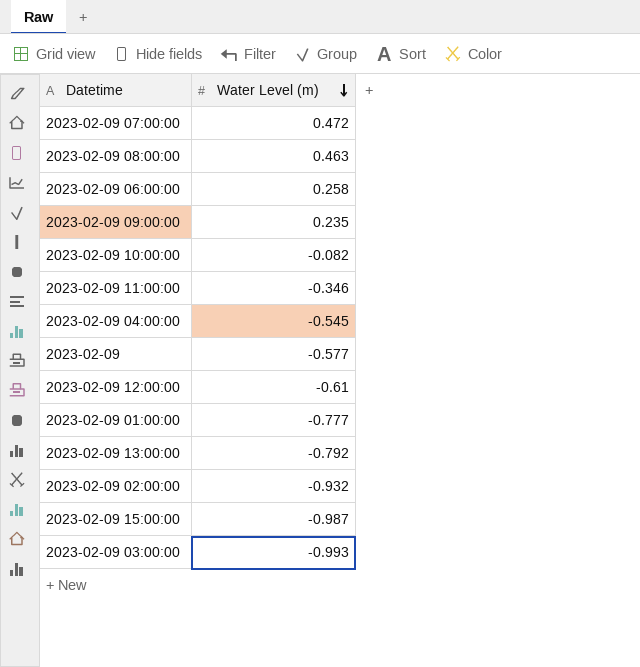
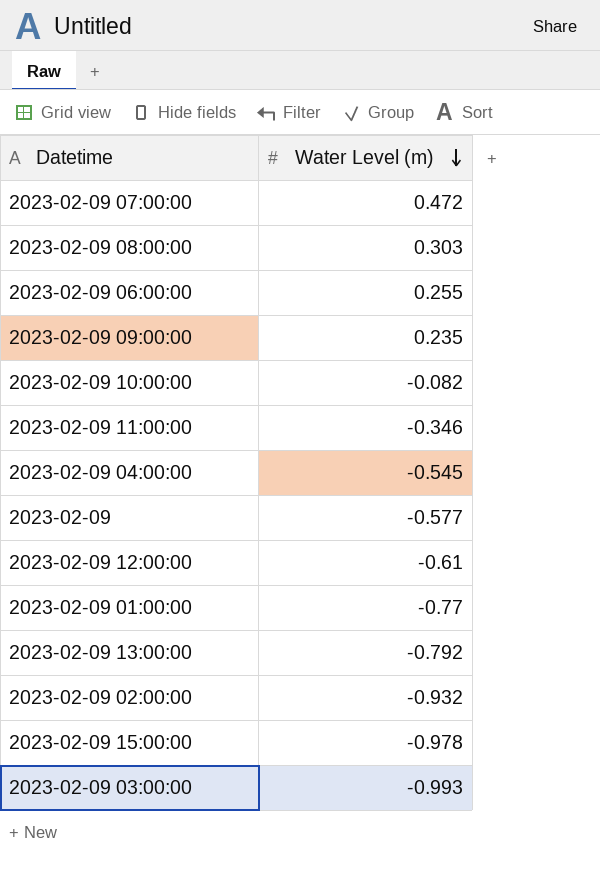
2023-02-09 08:00:00 | Water Level (m): 0.463 -> 0.303
2023-02-09 06:00:00 | Water Level (m): 0.258 -> 0.255
2023-02-09 01:00:00 | Water Level (m): -0.777 -> -0.77
2023-02-09 15:00:00 | Water Level (m): -0.987 -> -0.978

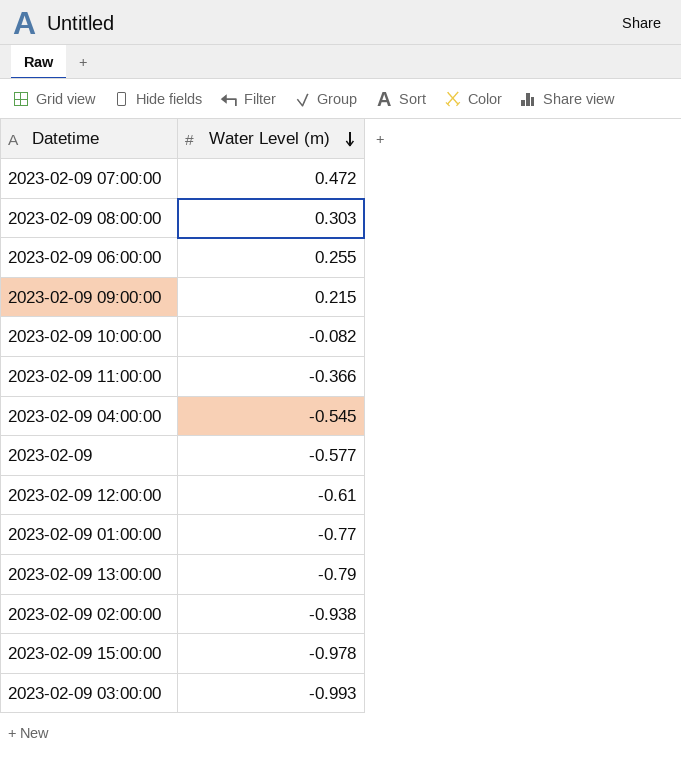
2023-02-09 09:00:00 | Water Level (m): 0.235 -> 0.215
2023-02-09 11:00:00 | Water Level (m): -0.346 -> -0.366
2023-02-09 13:00:00 | Water Level (m): -0.792 -> -0.79
2023-02-09 02:00:00 | Water Level (m): -0.932 -> -0.938

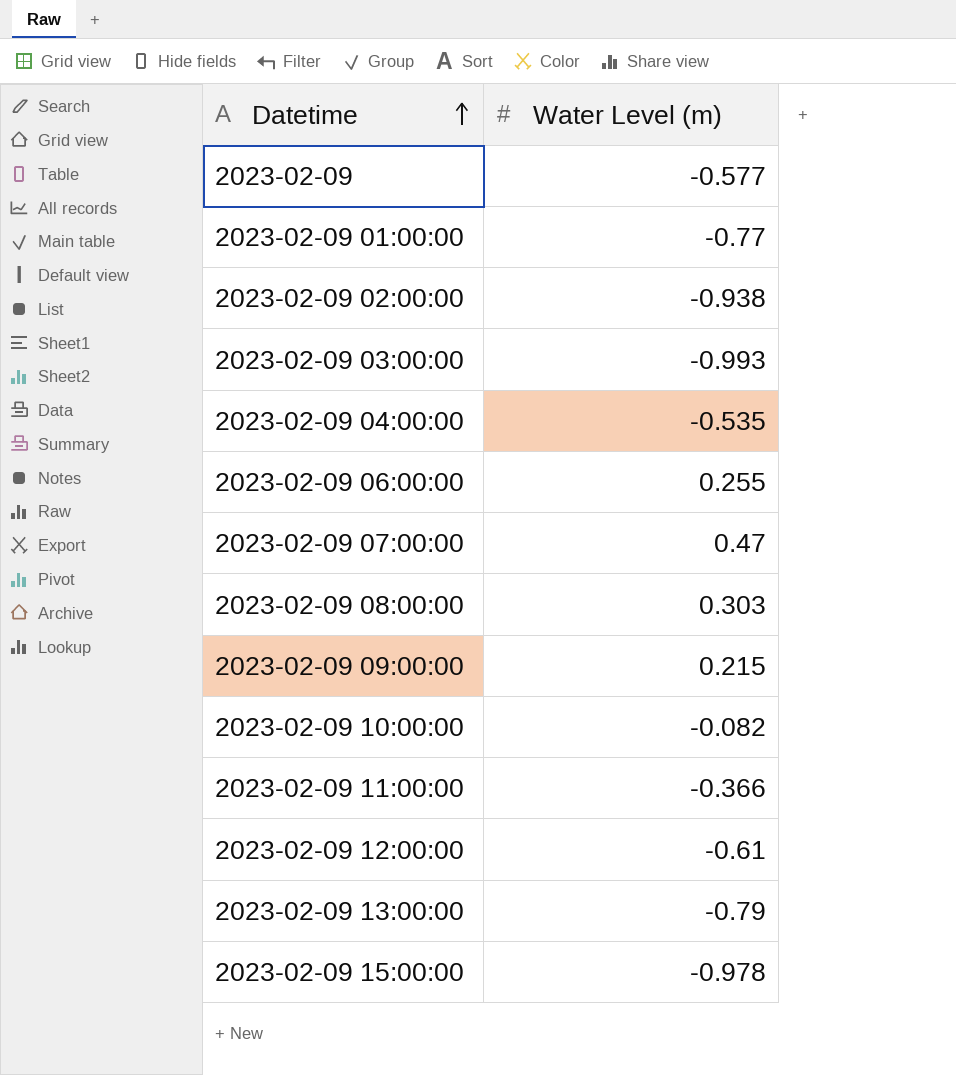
row order: Water Level (m) descending -> Datetime ascending
2023-02-09 04:00:00 | Water Level (m): -0.545 -> -0.535
2023-02-09 07:00:00 | Water Level (m): 0.472 -> 0.47

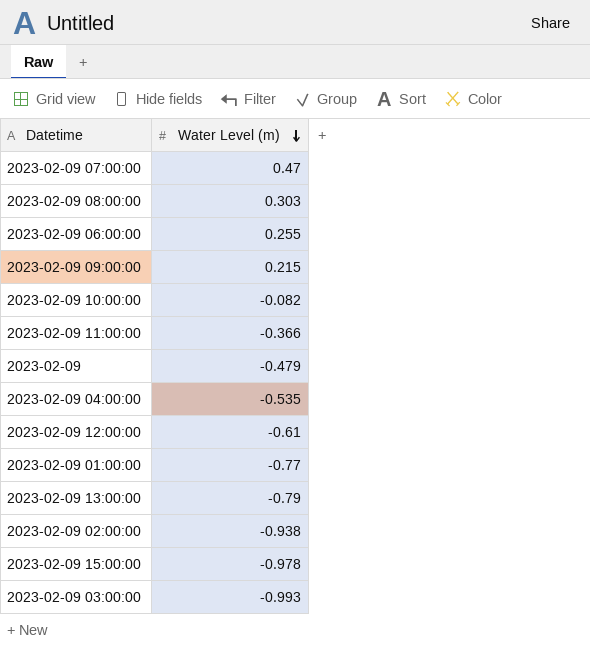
row order: Datetime ascending -> Water Level (m) descending
2023-02-09 | Water Level (m): -0.577 -> -0.479

